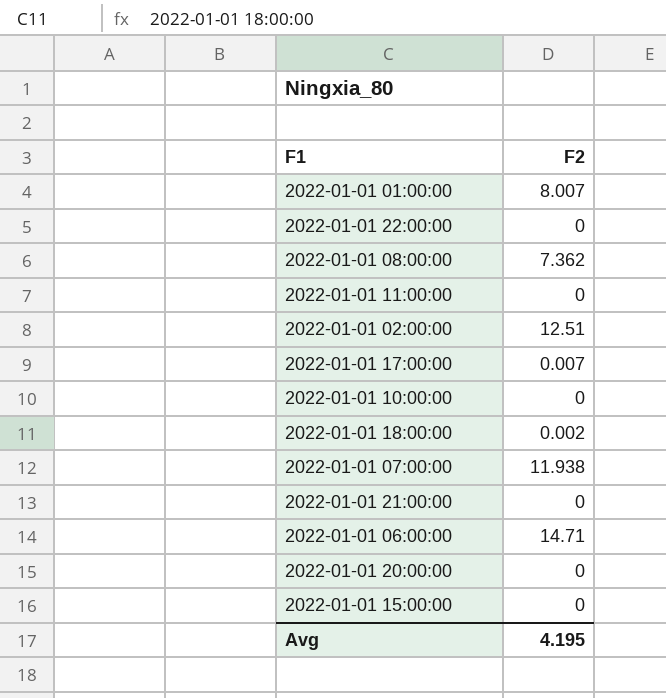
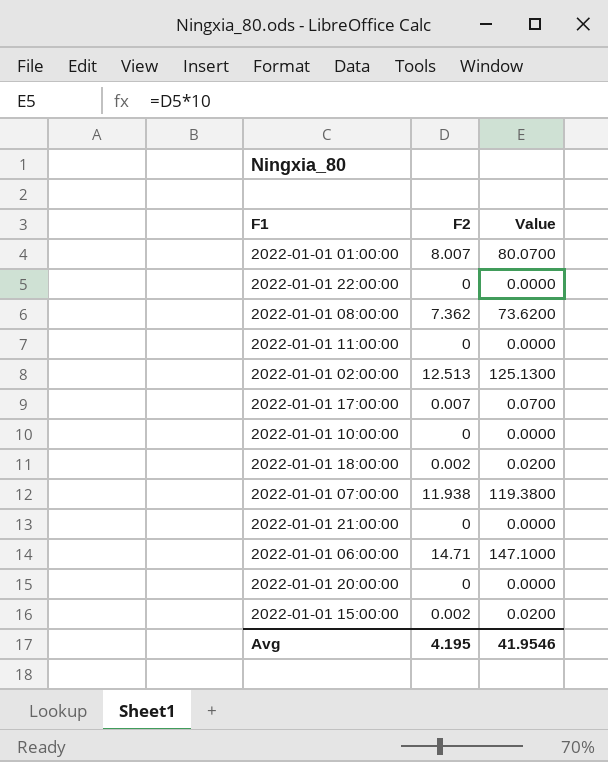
column Value | formula: none -> [F2] * 10
2022-01-01 02:00:00 | F2: 12.51 -> 12.513
2022-01-01 15:00:00 | F2: 0 -> 0.002

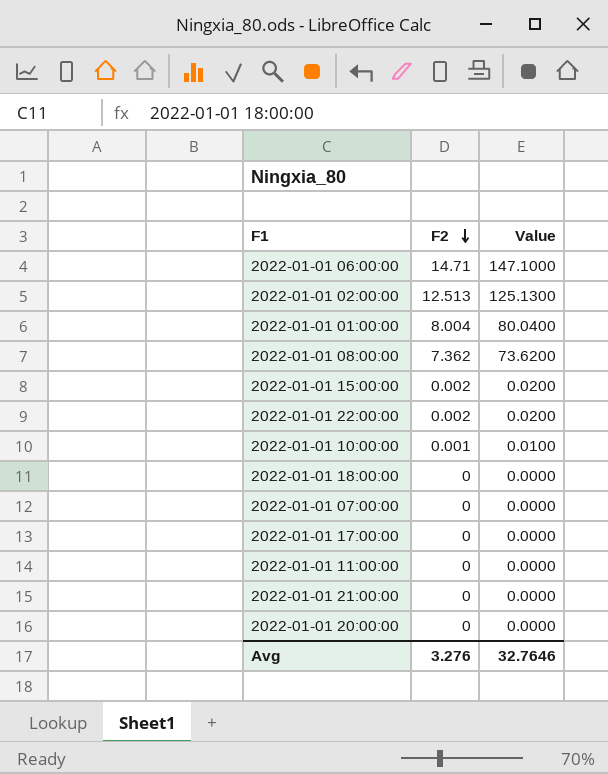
row order: none -> F2 descending
2022-01-01 01:00:00 | F2: 8.007 -> 8.004
2022-01-01 01:00:00 | Value: 80.0700 -> 80.0400
2022-01-01 22:00:00 | F2: 0 -> 0.002
2022-01-01 22:00:00 | Value: 0.0000 -> 0.0200
2022-01-01 10:00:00 | F2: 0 -> 0.001
2022-01-01 10:00:00 | Value: 0.0000 -> 0.0100
2022-01-01 18:00:00 | F2: 0.002 -> 0
2022-01-01 18:00:00 | Value: 0.0200 -> 0.0000
2022-01-01 07:00:00 | F2: 11.938 -> 0
2022-01-01 07:00:00 | Value: 119.3800 -> 0.0000
2022-01-01 17:00:00 | F2: 0.007 -> 0
2022-01-01 17:00:00 | Value: 0.0700 -> 0.0000
Avg | F2: 4.195 -> 3.276
Avg | Value: 41.9546 -> 32.7646

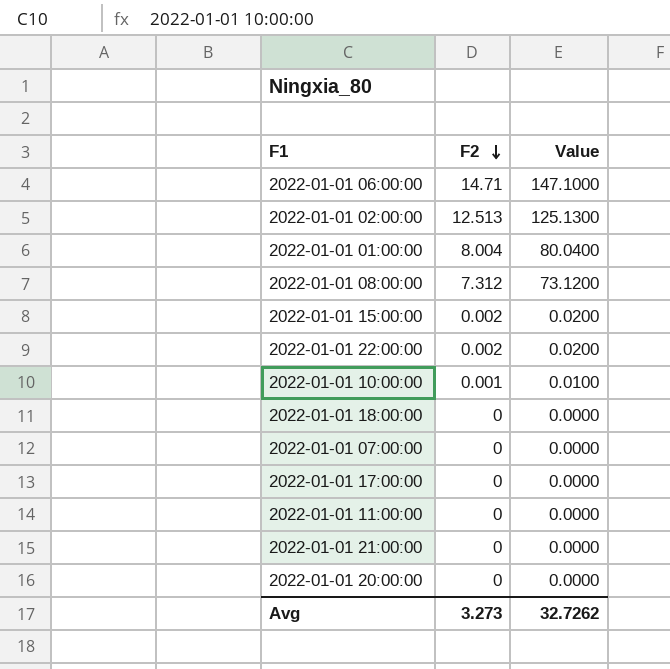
2022-01-01 08:00:00 | F2: 7.362 -> 7.312
2022-01-01 08:00:00 | Value: 73.6200 -> 73.1200
Avg | F2: 3.276 -> 3.273
Avg | Value: 32.7646 -> 32.7262

